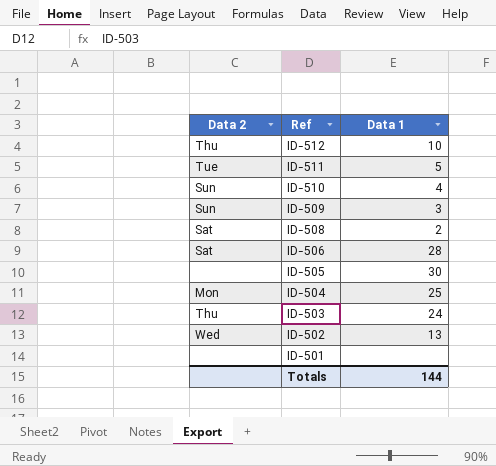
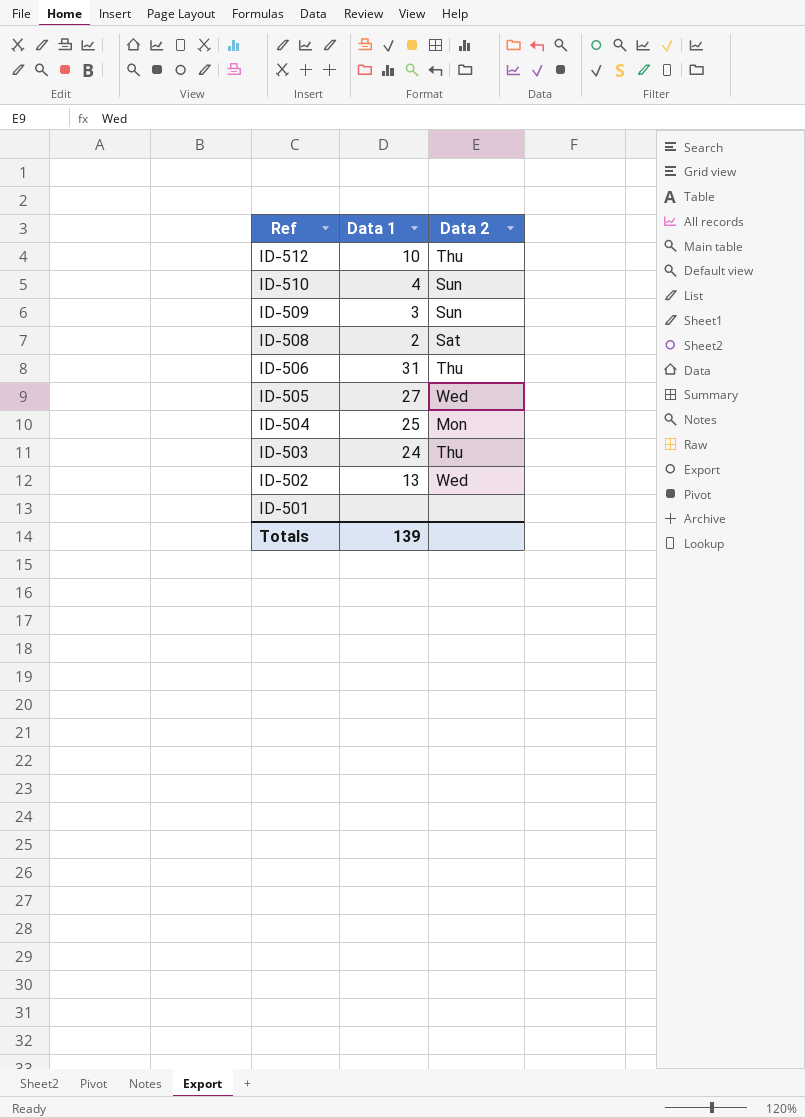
column Data 2 | position: 1 -> 3
row ID-511: Tue | 5 -> none
ID-506 | Data 1: 28 -> 31
ID-506 | Data 2: Sat -> Thu
ID-505 | Data 1: 30 -> 27
ID-505 | Data 2: none -> Wed
Totals | Data 1: 144 -> 139

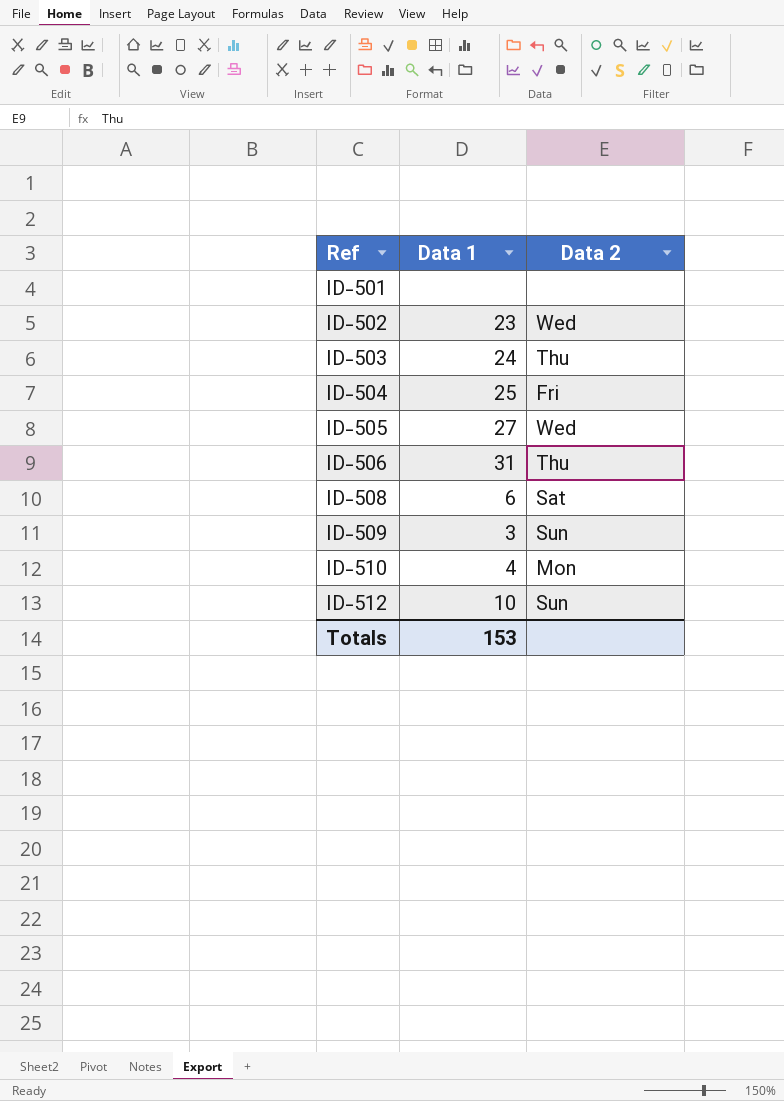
row order: Ref descending -> Ref ascending
ID-502 | Data 1: 13 -> 23
ID-504 | Data 2: Mon -> Fri
ID-508 | Data 1: 2 -> 6
ID-510 | Data 2: Sun -> Mon
ID-512 | Data 2: Thu -> Sun
Totals | Data 1: 139 -> 153

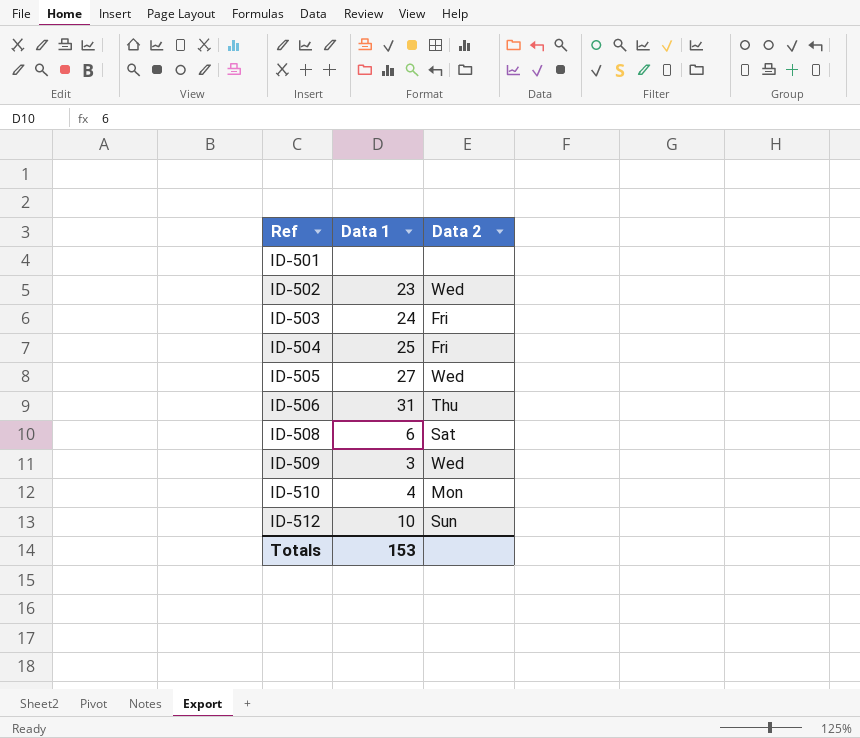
ID-503 | Data 2: Thu -> Fri
ID-509 | Data 2: Sun -> Wed

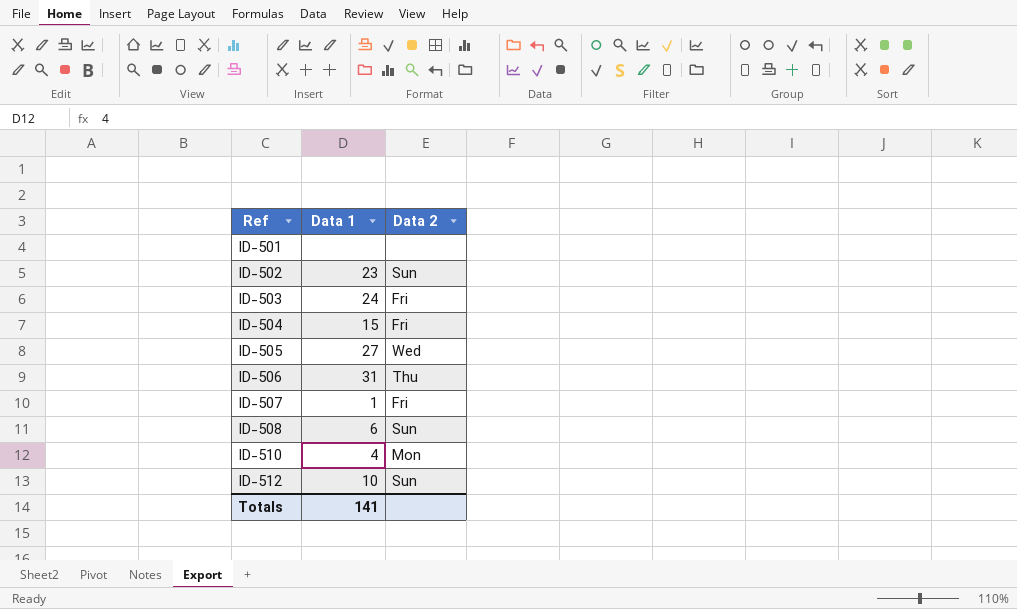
row ID-509: 3 | Wed -> none
ID-502 | Data 2: Wed -> Sun
ID-504 | Data 1: 25 -> 15
row ID-507: none -> 1 | Fri
ID-508 | Data 2: Sat -> Sun
Totals | Data 1: 153 -> 141

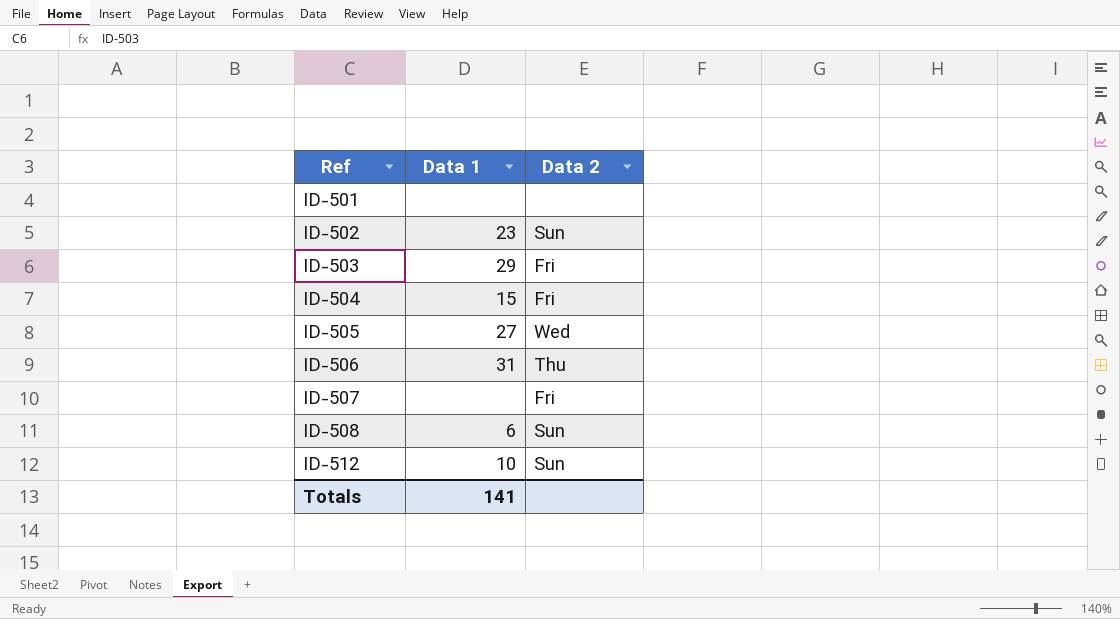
row ID-510: 4 | Mon -> none
ID-503 | Data 1: 24 -> 29
ID-507 | Data 1: 1 -> none

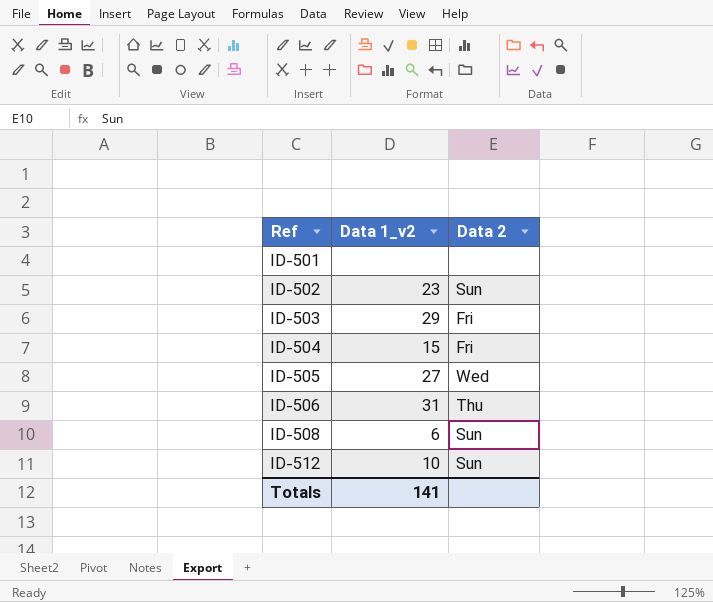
column name: Data 1 -> Data 1_v2
row ID-507: none | Fri -> none

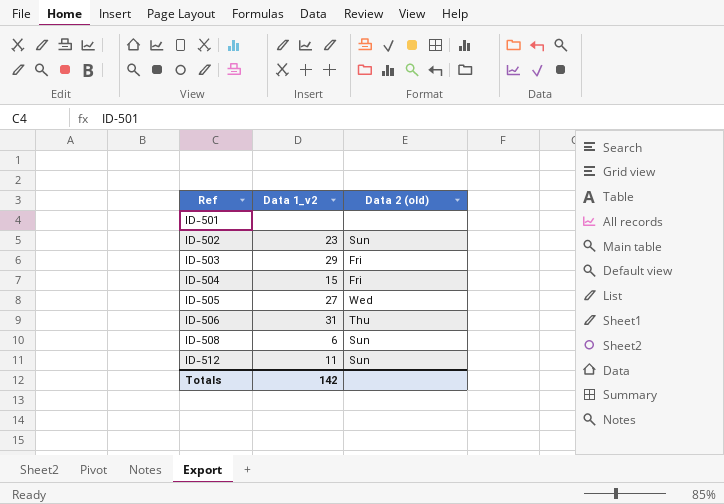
column name: Data 2 -> Data 2 (old)
ID-512 | Data 1_v2: 10 -> 11
Totals | Data 1_v2: 141 -> 142

